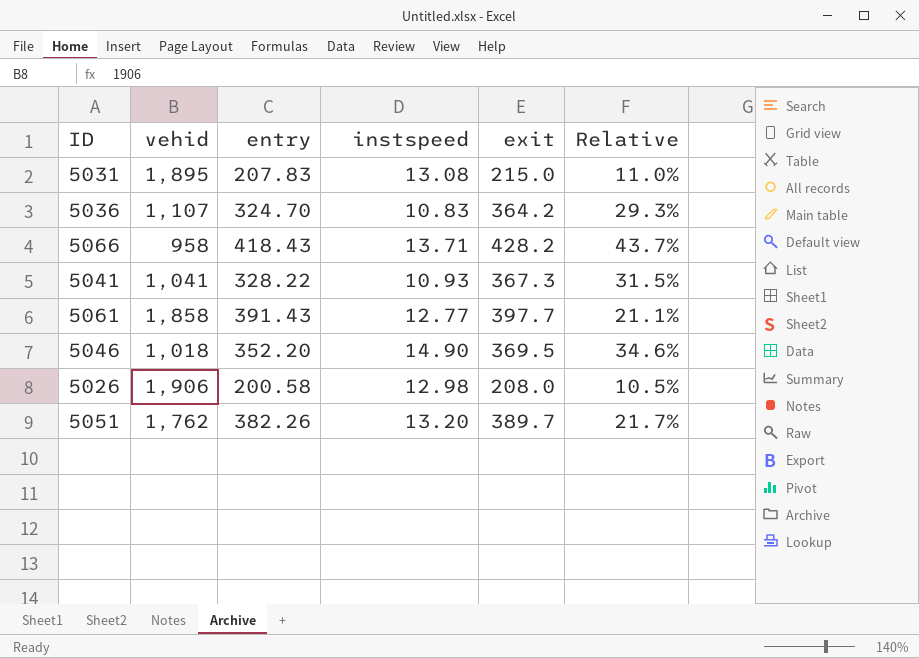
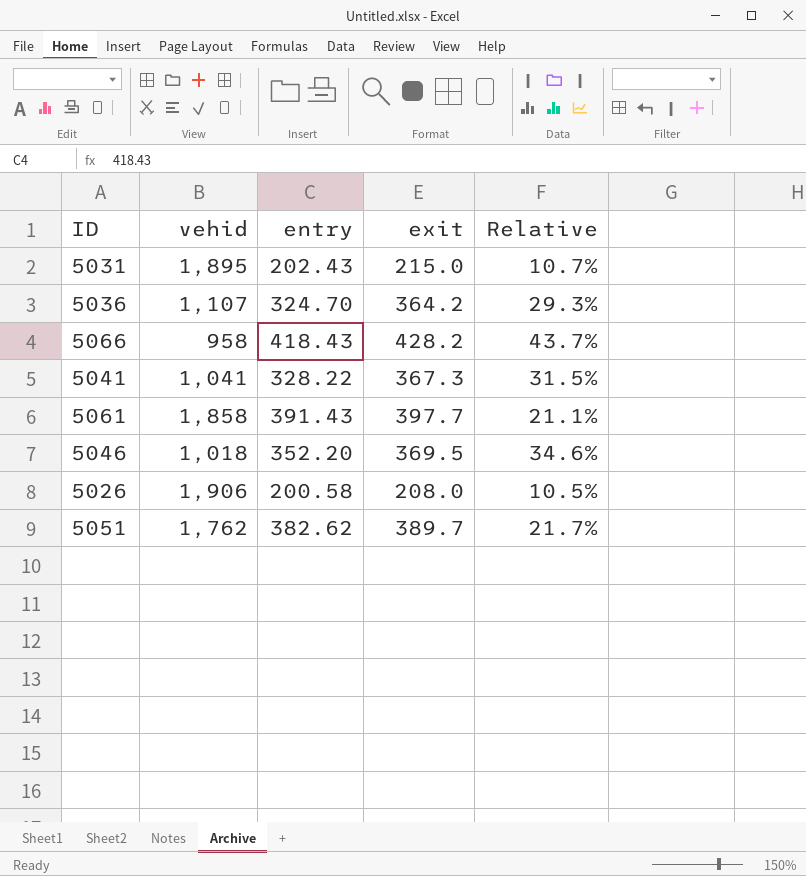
column instspeed | position: 4 -> none
5031 | entry: 207.83 -> 202.43
5031 | Relative: 11.0% -> 10.7%
5051 | entry: 382.26 -> 382.62

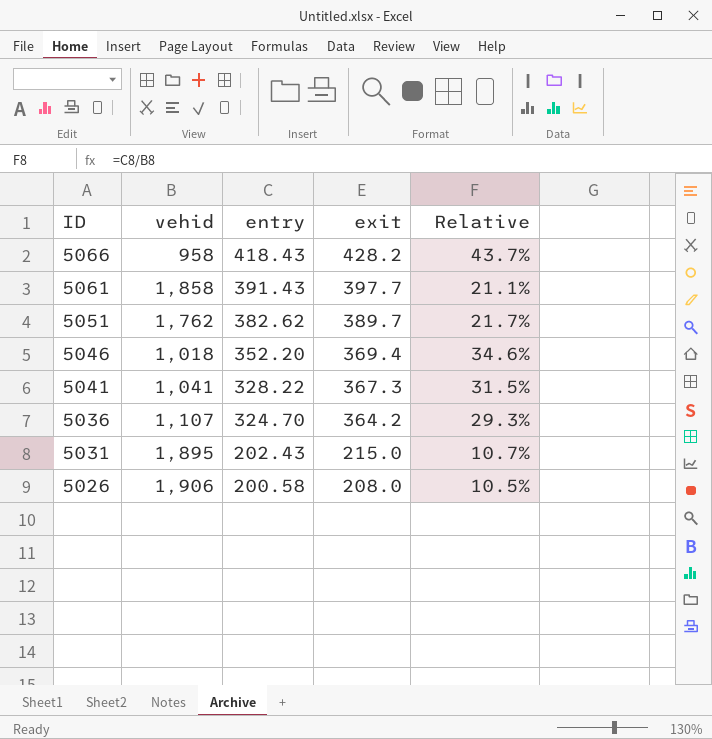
row order: none -> ID descending
5046 | exit: 369.5 -> 369.4

